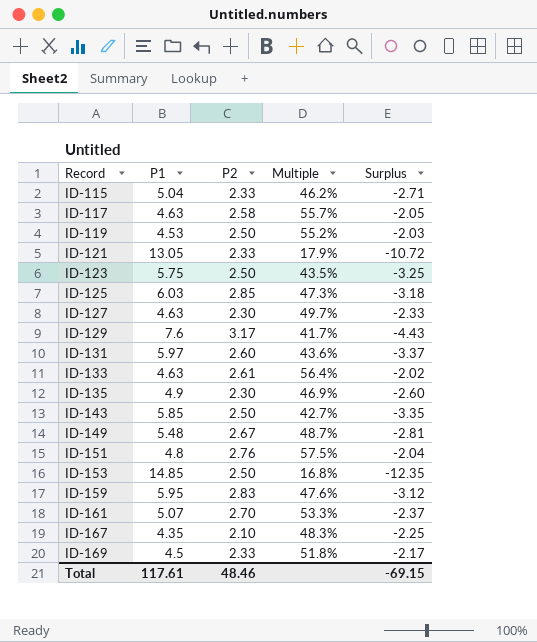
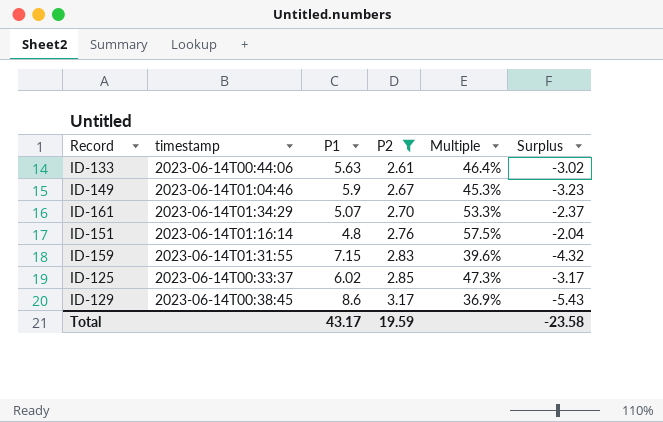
filter: none -> P2 >= 2.61
row order: Record ascending -> P2 ascending
column timestamp | position: none -> 2
ID-133 | P1: 4.63 -> 5.63
ID-133 | Multiple: 56.4% -> 46.4%
ID-133 | Surplus: -2.02 -> -3.02
ID-149 | P1: 5.48 -> 5.9
ID-149 | Multiple: 48.7% -> 45.3%
ID-149 | Surplus: -2.81 -> -3.23
ID-159 | P1: 5.95 -> 7.15
ID-159 | Multiple: 47.6% -> 39.6%
ID-159 | Surplus: -3.12 -> -4.32
ID-125 | P1: 6.03 -> 6.02
ID-125 | Surplus: -3.18 -> -3.17
ID-129 | P1: 7.6 -> 8.6
ID-129 | Multiple: 41.7% -> 36.9%
ID-129 | Surplus: -4.43 -> -5.43
Total | P1: 117.61 -> 43.17
Total | P2: 48.46 -> 19.59
Total | Surplus: -69.15 -> -23.58

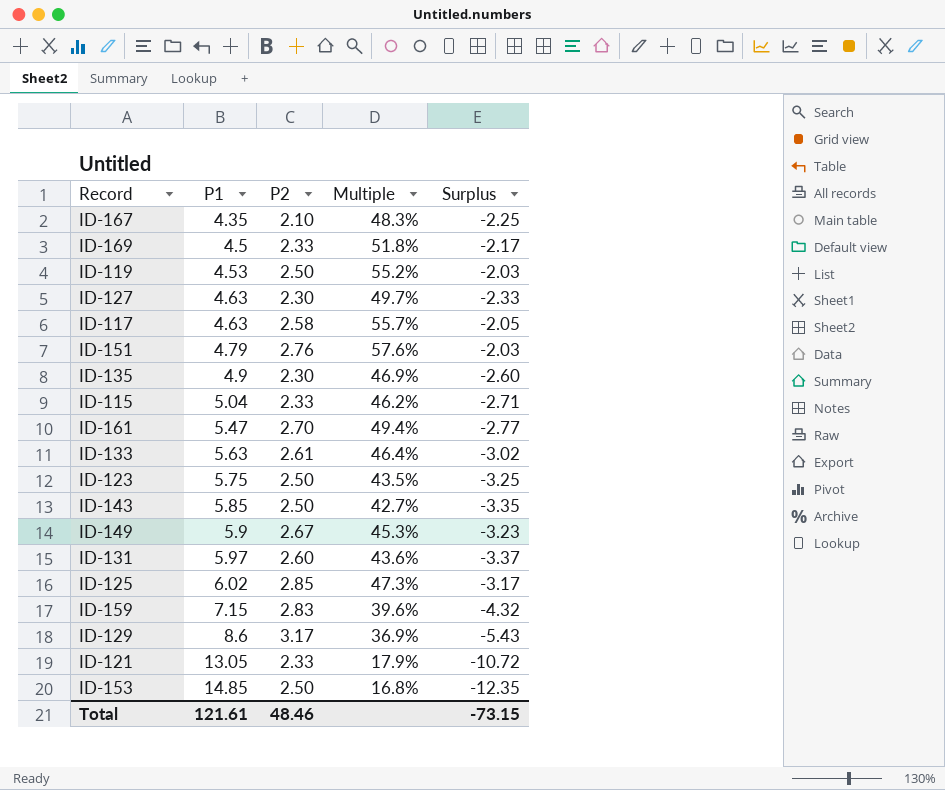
filter: P2 >= 2.61 -> none
row order: P2 ascending -> P1 ascending
column timestamp | position: 2 -> none
ID-151 | P1: 4.8 -> 4.79
ID-151 | Multiple: 57.5% -> 57.6%
ID-151 | Surplus: -2.04 -> -2.03
ID-161 | P1: 5.07 -> 5.47
ID-161 | Multiple: 53.3% -> 49.4%
ID-161 | Surplus: -2.37 -> -2.77
Total | P1: 43.17 -> 121.61
Total | P2: 19.59 -> 48.46
Total | Surplus: -23.58 -> -73.15

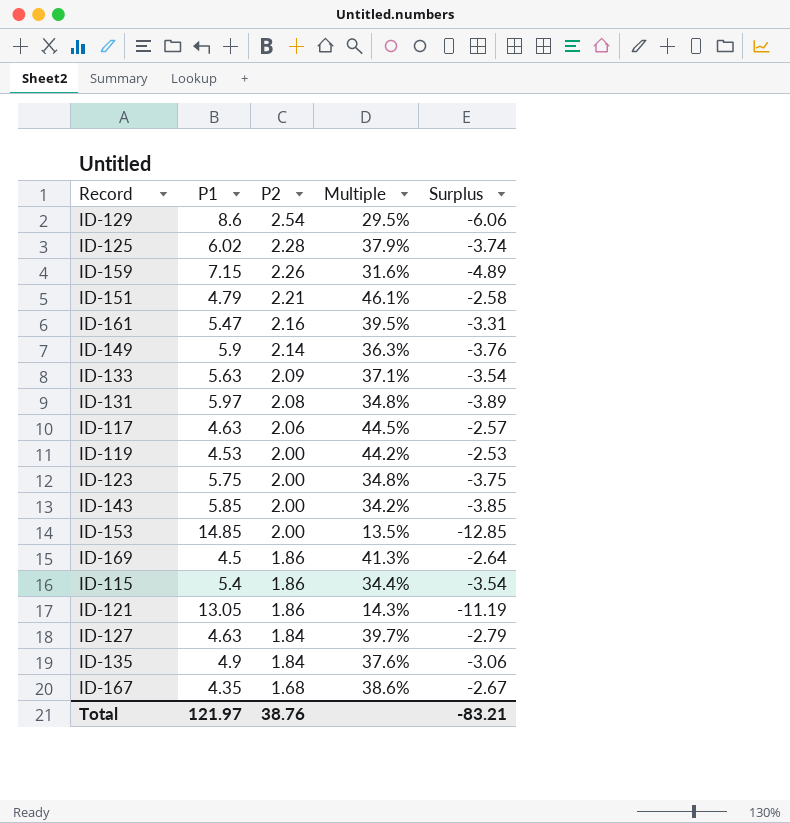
row order: P1 ascending -> P2 descending
ID-129 | P2: 3.17 -> 2.54
ID-129 | Multiple: 36.9% -> 29.5%
ID-129 | Surplus: -5.43 -> -6.06
ID-125 | P2: 2.85 -> 2.28
ID-125 | Multiple: 47.3% -> 37.9%
ID-125 | Surplus: -3.17 -> -3.74
ID-159 | P2: 2.83 -> 2.26
ID-159 | Multiple: 39.6% -> 31.6%
ID-159 | Surplus: -4.32 -> -4.89
ID-151 | P2: 2.76 -> 2.21
ID-151 | Multiple: 57.6% -> 46.1%
ID-151 | Surplus: -2.03 -> -2.58
ID-161 | P2: 2.70 -> 2.16
ID-161 | Multiple: 49.4% -> 39.5%
ID-161 | Surplus: -2.77 -> -3.31
ID-149 | P2: 2.67 -> 2.14
ID-149 | Multiple: 45.3% -> 36.3%
ID-149 | Surplus: -3.23 -> -3.76
ID-133 | P2: 2.61 -> 2.09
ID-133 | Multiple: 46.4% -> 37.1%
ID-133 | Surplus: -3.02 -> -3.54
ID-131 | P2: 2.60 -> 2.08
ID-131 | Multiple: 43.6% -> 34.8%
ID-131 | Surplus: -3.37 -> -3.89
ID-117 | P2: 2.58 -> 2.06
ID-117 | Multiple: 55.7% -> 44.5%
ID-117 | Surplus: -2.05 -> -2.57
ID-119 | P2: 2.50 -> 2.00
ID-119 | Multiple: 55.2% -> 44.2%
ID-119 | Surplus: -2.03 -> -2.53
ID-123 | P2: 2.50 -> 2.00
ID-123 | Multiple: 43.5% -> 34.8%
ID-123 | Surplus: -3.25 -> -3.75
ID-143 | P2: 2.50 -> 2.00
ID-143 | Multiple: 42.7% -> 34.2%
ID-143 | Surplus: -3.35 -> -3.85
ID-153 | P2: 2.50 -> 2.00
ID-153 | Multiple: 16.8% -> 13.5%
ID-153 | Surplus: -12.35 -> -12.85
ID-169 | P2: 2.33 -> 1.86
ID-169 | Multiple: 51.8% -> 41.3%
ID-169 | Surplus: -2.17 -> -2.64
ID-115 | P1: 5.04 -> 5.4
ID-115 | P2: 2.33 -> 1.86
ID-115 | Multiple: 46.2% -> 34.4%
ID-115 | Surplus: -2.71 -> -3.54
ID-121 | P2: 2.33 -> 1.86
ID-121 | Multiple: 17.9% -> 14.3%
ID-121 | Surplus: -10.72 -> -11.19
ID-127 | P2: 2.30 -> 1.84
ID-127 | Multiple: 49.7% -> 39.7%
ID-127 | Surplus: -2.33 -> -2.79
ID-135 | P2: 2.30 -> 1.84
ID-135 | Multiple: 46.9% -> 37.6%
ID-135 | Surplus: -2.60 -> -3.06
ID-167 | P2: 2.10 -> 1.68
ID-167 | Multiple: 48.3% -> 38.6%
ID-167 | Surplus: -2.25 -> -2.67
Total | P1: 121.61 -> 121.97
Total | P2: 48.46 -> 38.76
Total | Surplus: -73.15 -> -83.21

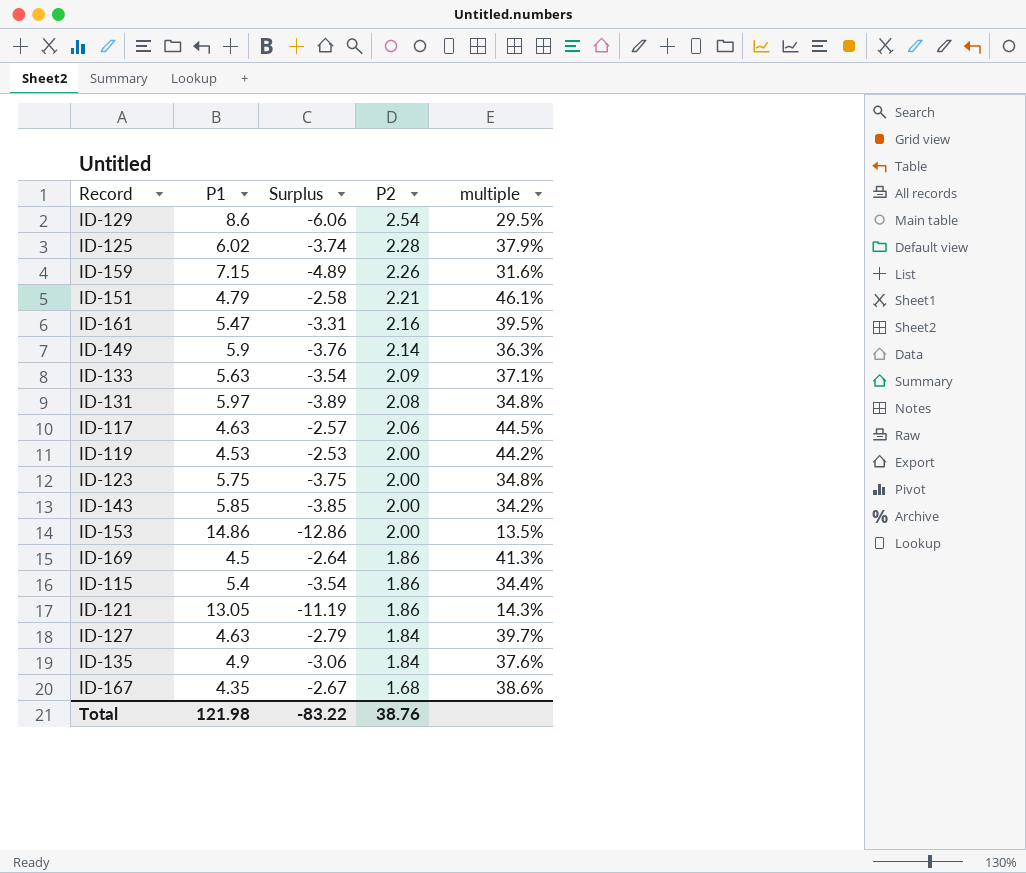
column Surplus | position: 5 -> 3
column name: Multiple -> multiple
ID-153 | P1: 14.85 -> 14.86
ID-153 | Surplus: -12.85 -> -12.86
Total | P1: 121.97 -> 121.98
Total | Surplus: -83.21 -> -83.22

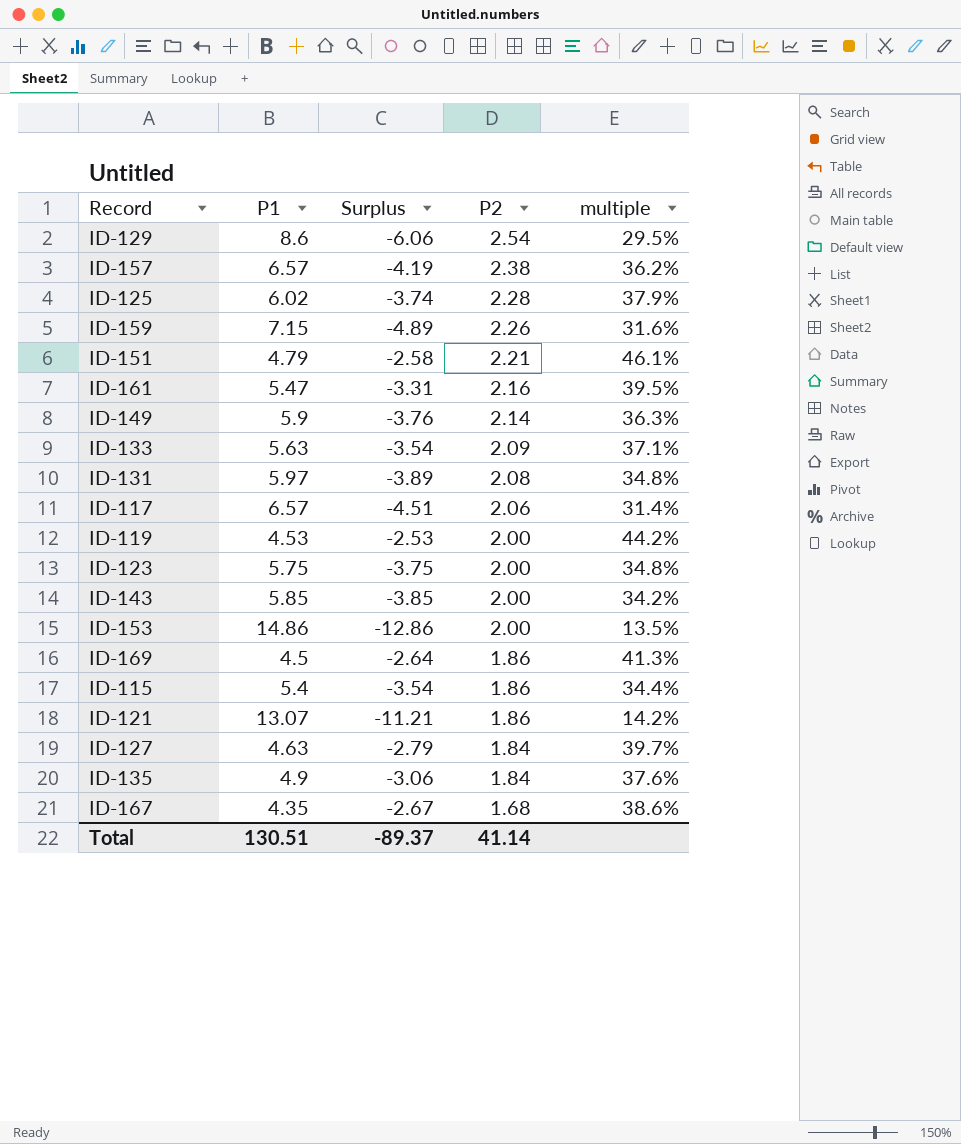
row ID-157: none -> 6.57 | -4.19 | 2.38 | 36.2%
ID-117 | P1: 4.63 -> 6.57
ID-117 | Surplus: -2.57 -> -4.51
ID-117 | multiple: 44.5% -> 31.4%
ID-121 | P1: 13.05 -> 13.07
ID-121 | Surplus: -11.19 -> -11.21
ID-121 | multiple: 14.3% -> 14.2%
Total | P1: 121.98 -> 130.51
Total | Surplus: -83.22 -> -89.37
Total | P2: 38.76 -> 41.14

